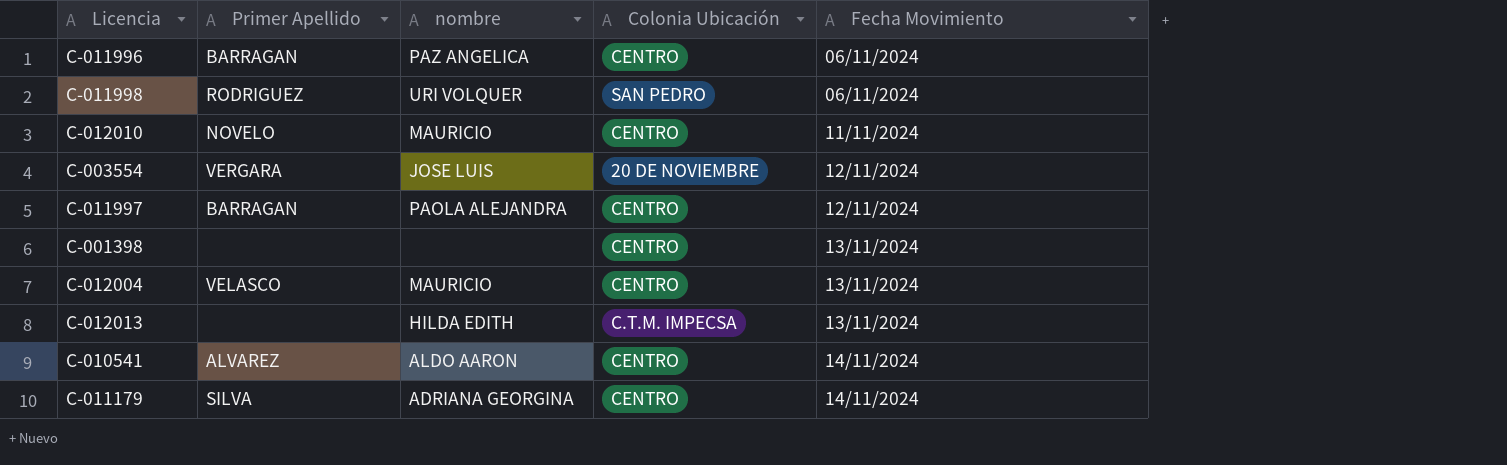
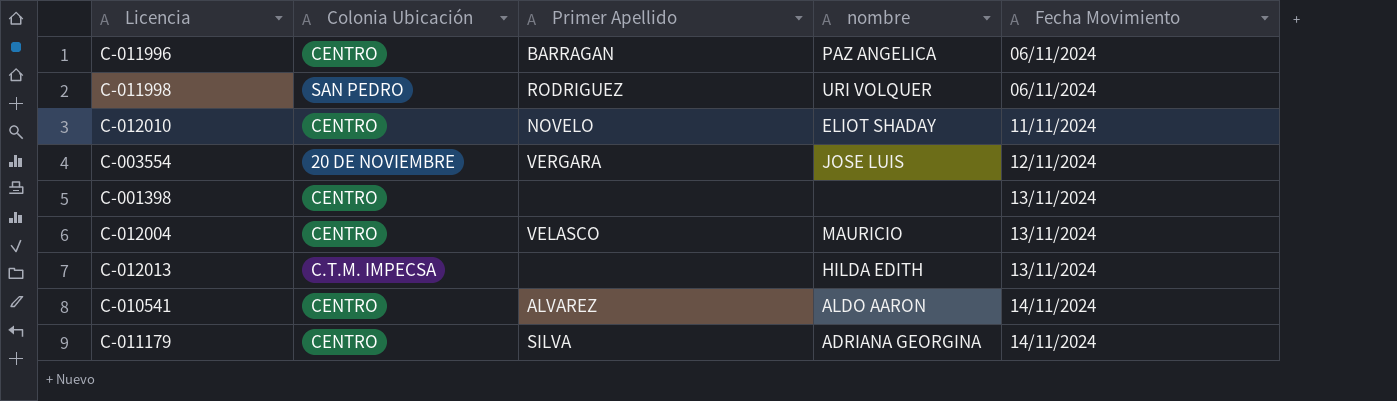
column Colonia Ubicación | position: 4 -> 2
row C-011997: BARRAGAN | PAOLA ALEJANDRA | CENTRO | 12/11/2024 -> none
C-012010 | nombre: MAURICIO -> ELIOT SHADAY

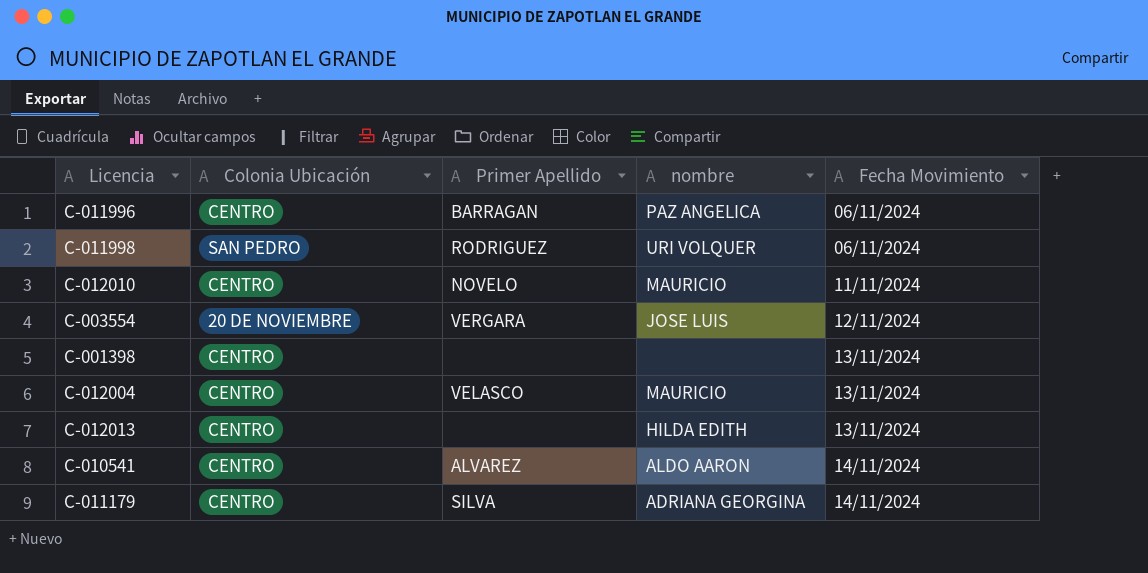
C-012010 | nombre: ELIOT SHADAY -> MAURICIO
C-012013 | Colonia Ubicación: C.T.M. IMPECSA -> CENTRO

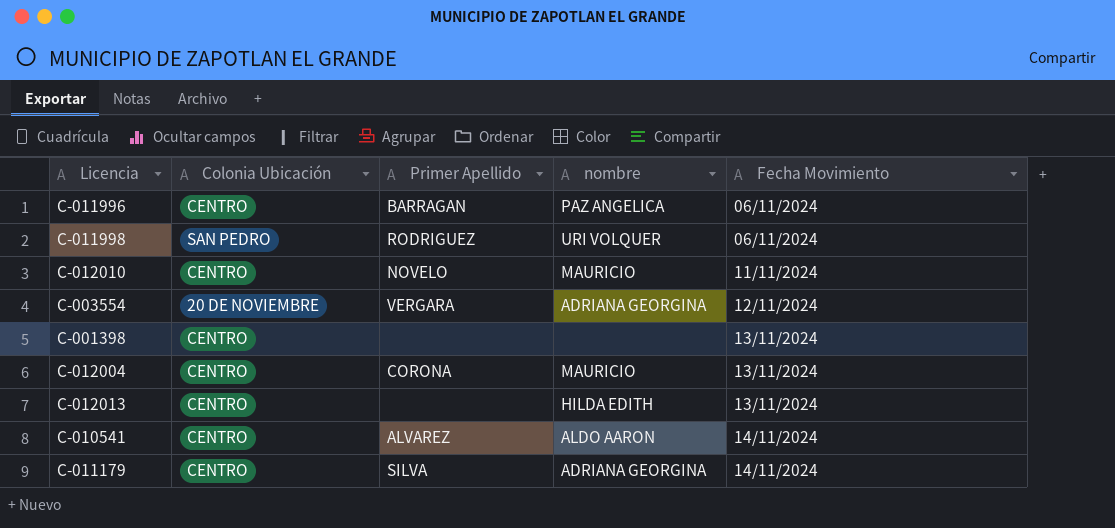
C-003554 | nombre: JOSE LUIS -> ADRIANA GEORGINA
C-012004 | Primer Apellido: VELASCO -> CORONA

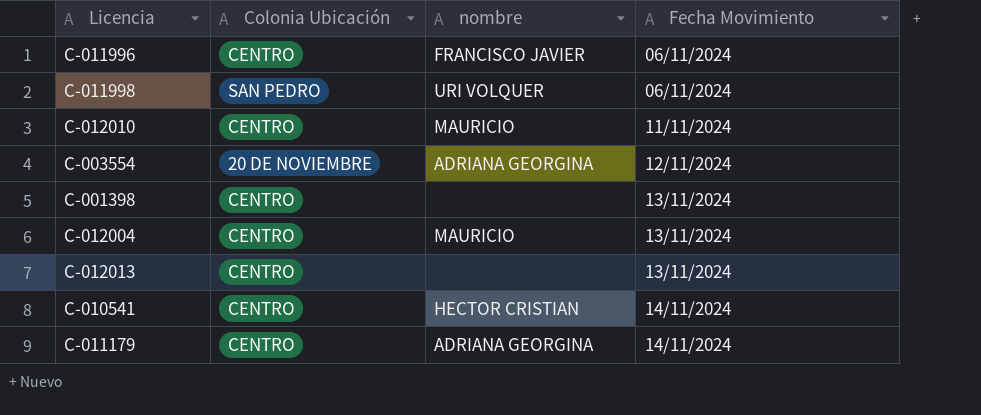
column Primer Apellido | position: 3 -> none
C-011996 | nombre: PAZ ANGELICA -> FRANCISCO JAVIER
C-012013 | nombre: HILDA EDITH -> none
C-010541 | nombre: ALDO AARON -> HECTOR CRISTIAN

